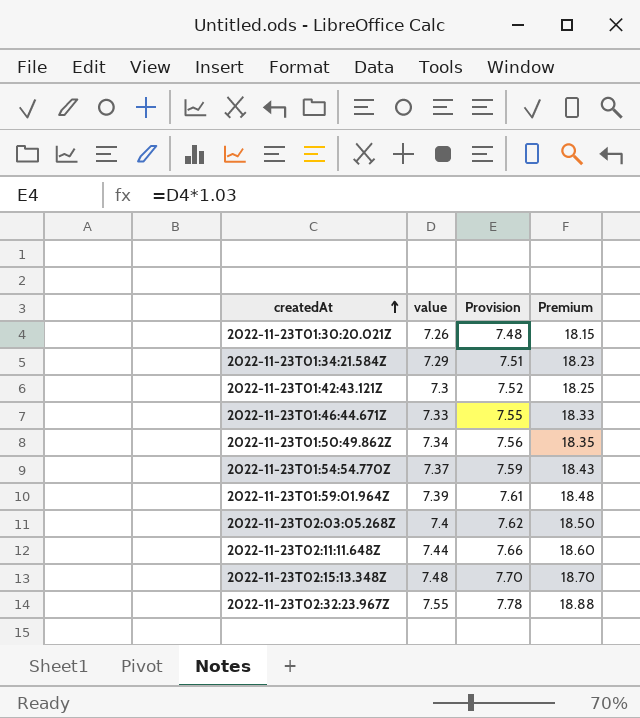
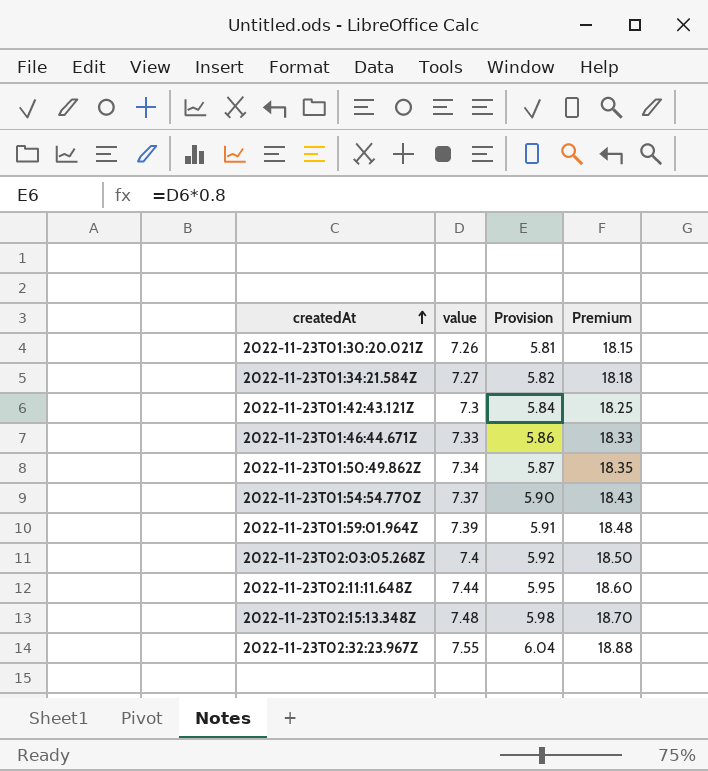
column Provision | formula: [value] * 1.03 -> [value] * 0.8
2022-11-23T01:34:21.584Z | value: 7.29 -> 7.27
2022-11-23T01:34:21.584Z | Premium: 18.23 -> 18.18

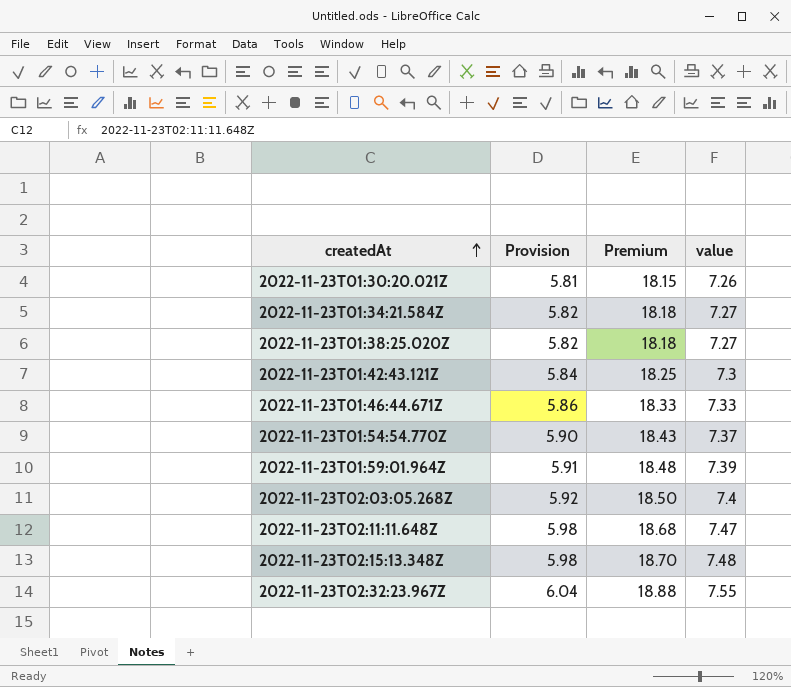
column value | position: 2 -> 4
row 2022-11-23T01:50:49.862Z: 7.34 | 5.87 | 18.35 -> none
row 2022-11-23T01:38:25.020Z: none -> 5.82 | 18.18 | 7.27
2022-11-23T02:11:11.648Z | Provision: 5.95 -> 5.98
2022-11-23T02:11:11.648Z | Premium: 18.60 -> 18.68
2022-11-23T02:11:11.648Z | value: 7.44 -> 7.47

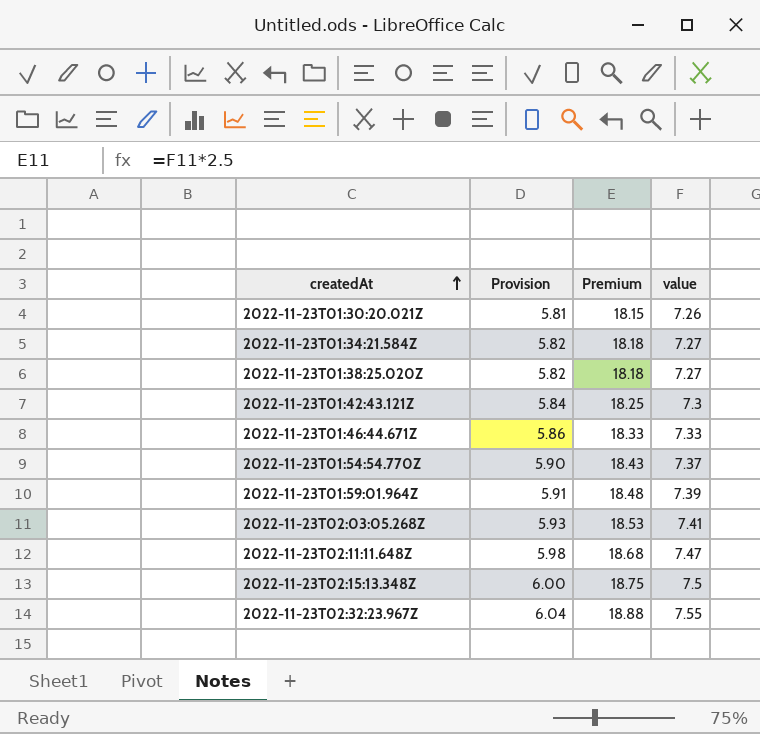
2022-11-23T02:03:05.268Z | Provision: 5.92 -> 5.93
2022-11-23T02:03:05.268Z | Premium: 18.50 -> 18.53
2022-11-23T02:03:05.268Z | value: 7.4 -> 7.41
2022-11-23T02:15:13.348Z | Provision: 5.98 -> 6.00
2022-11-23T02:15:13.348Z | Premium: 18.70 -> 18.75
2022-11-23T02:15:13.348Z | value: 7.48 -> 7.5

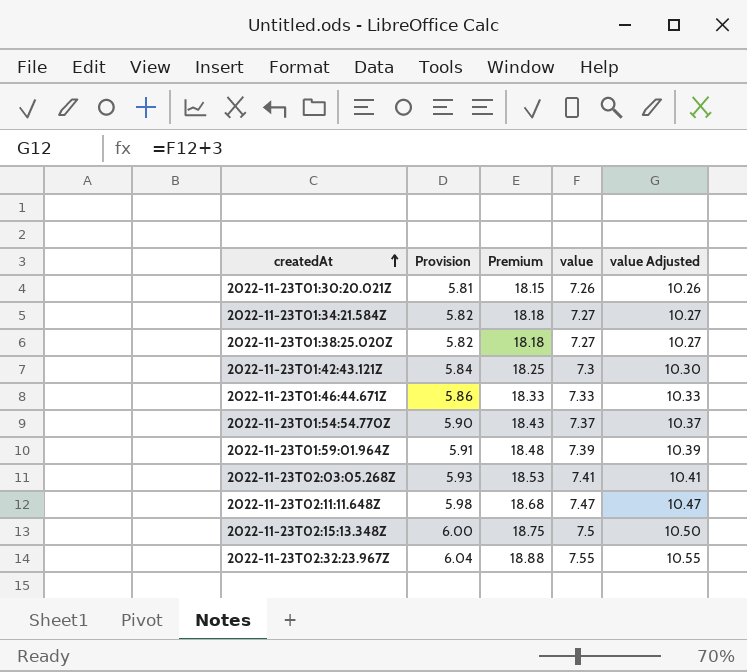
column value Adjusted | formula: none -> [value] + 3

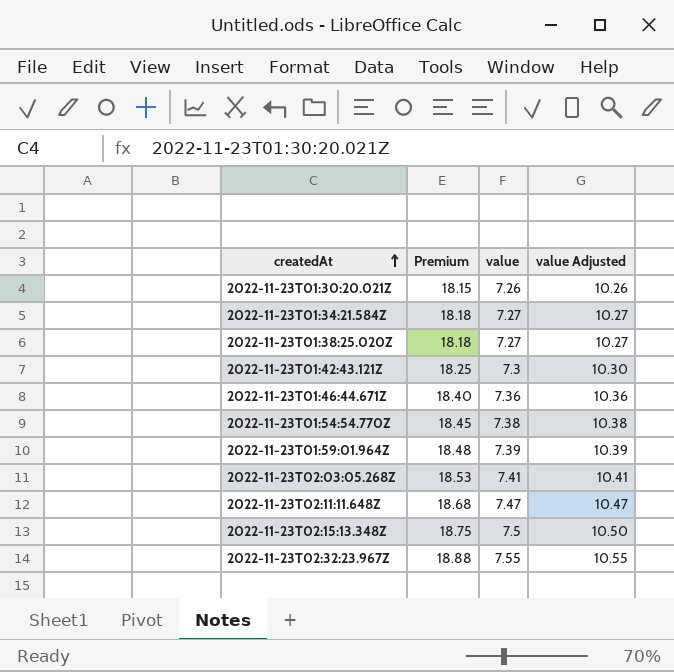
column Provision | formula: [value] * 0.8 -> none
2022-11-23T01:46:44.671Z | Premium: 18.33 -> 18.40
2022-11-23T01:46:44.671Z | value: 7.33 -> 7.36
2022-11-23T01:46:44.671Z | value Adjusted: 10.33 -> 10.36
2022-11-23T01:54:54.770Z | Premium: 18.43 -> 18.45
2022-11-23T01:54:54.770Z | value: 7.37 -> 7.38
2022-11-23T01:54:54.770Z | value Adjusted: 10.37 -> 10.38

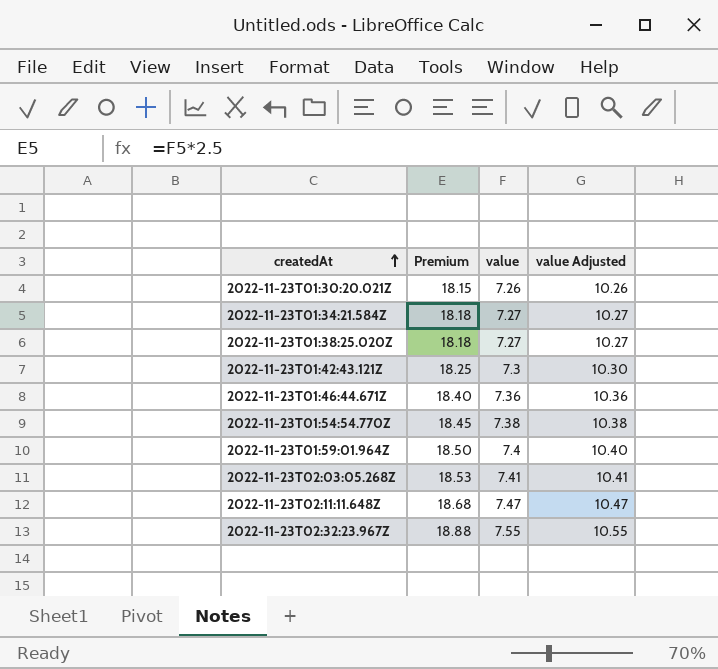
row 2022-11-23T02:15:13.348Z: 18.75 | 7.5 | 10.50 -> none
2022-11-23T01:59:01.964Z | Premium: 18.48 -> 18.50
2022-11-23T01:59:01.964Z | value: 7.39 -> 7.4
2022-11-23T01:59:01.964Z | value Adjusted: 10.39 -> 10.40

